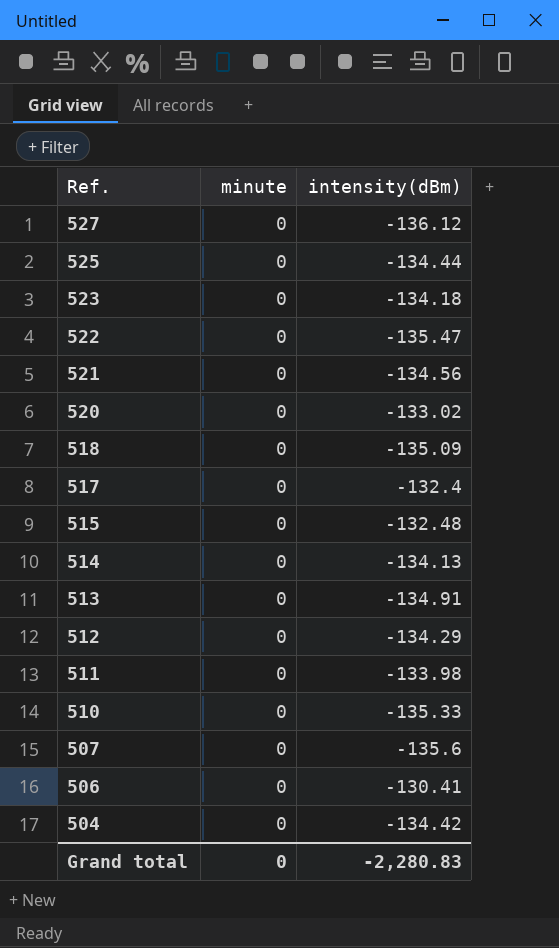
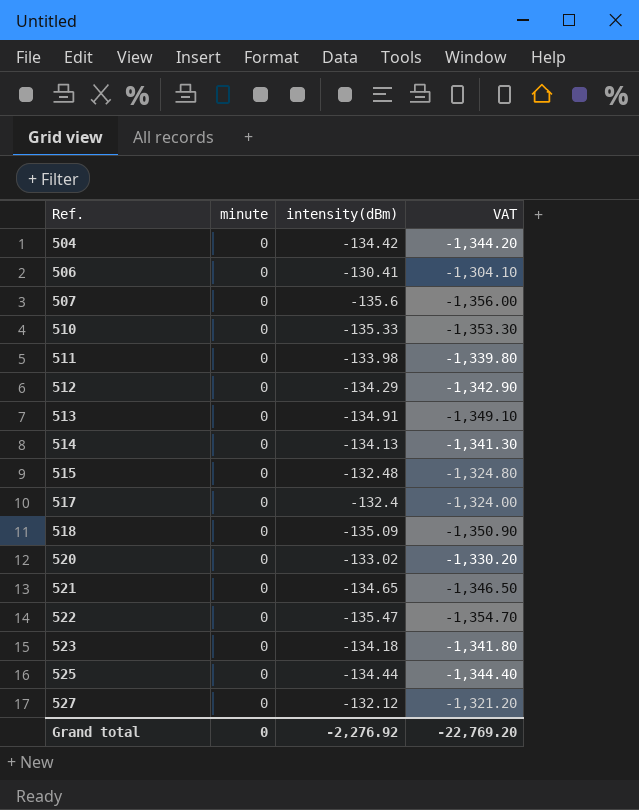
row order: Ref. descending -> Ref. ascending
column VAT | formula: none -> [intensity(dBm)] * 10
521 | intensity(dBm): -134.56 -> -134.65
527 | intensity(dBm): -136.12 -> -132.12
Grand total | intensity(dBm): -2,280.83 -> -2,276.92

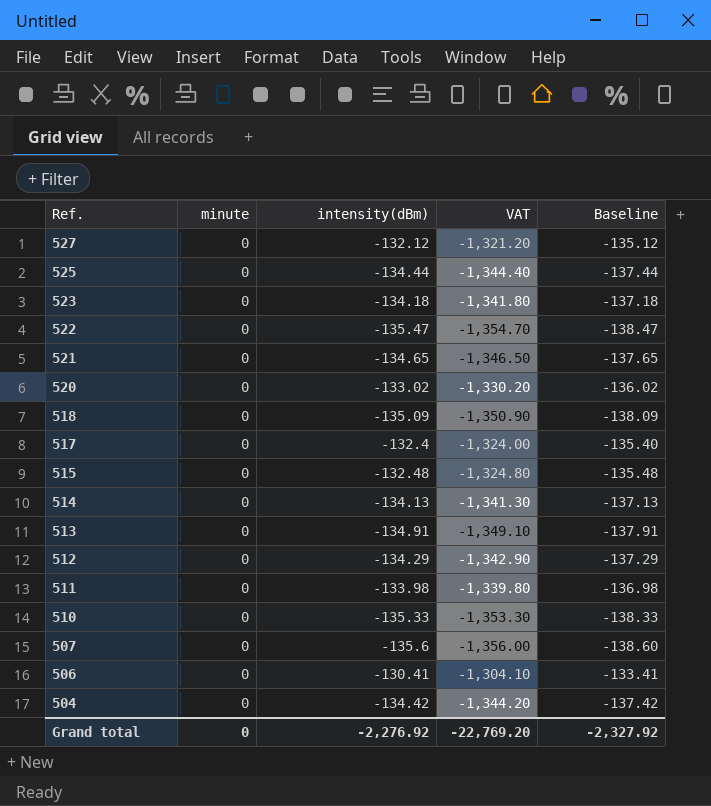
row order: Ref. ascending -> Ref. descending
column Baseline | formula: none -> [intensity(dBm)] - 3

